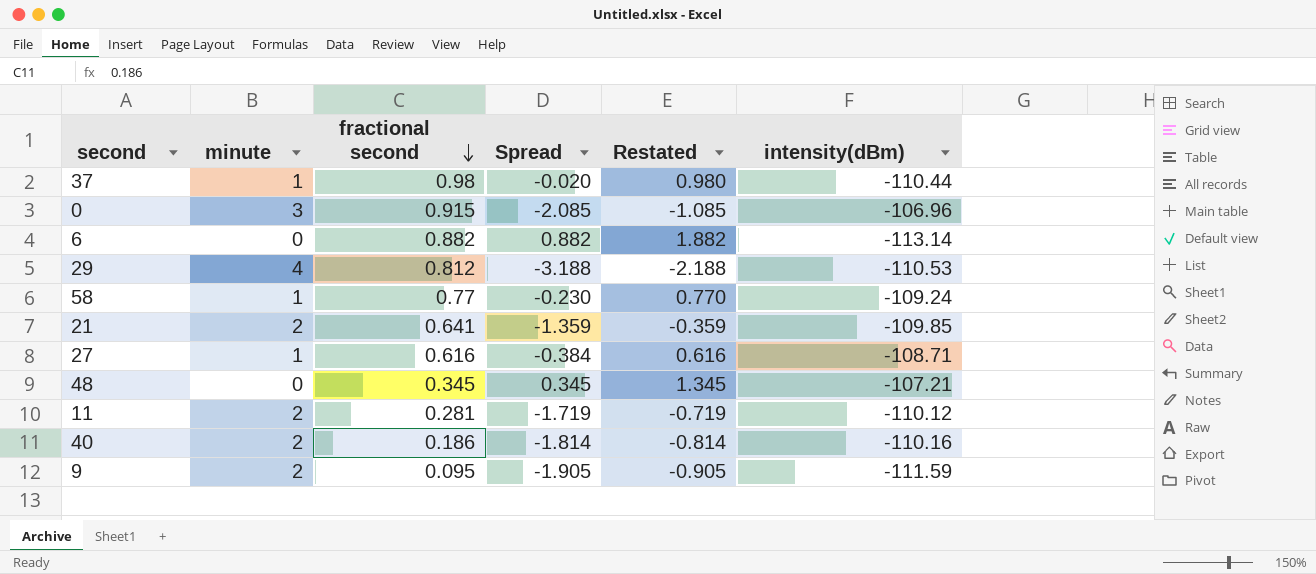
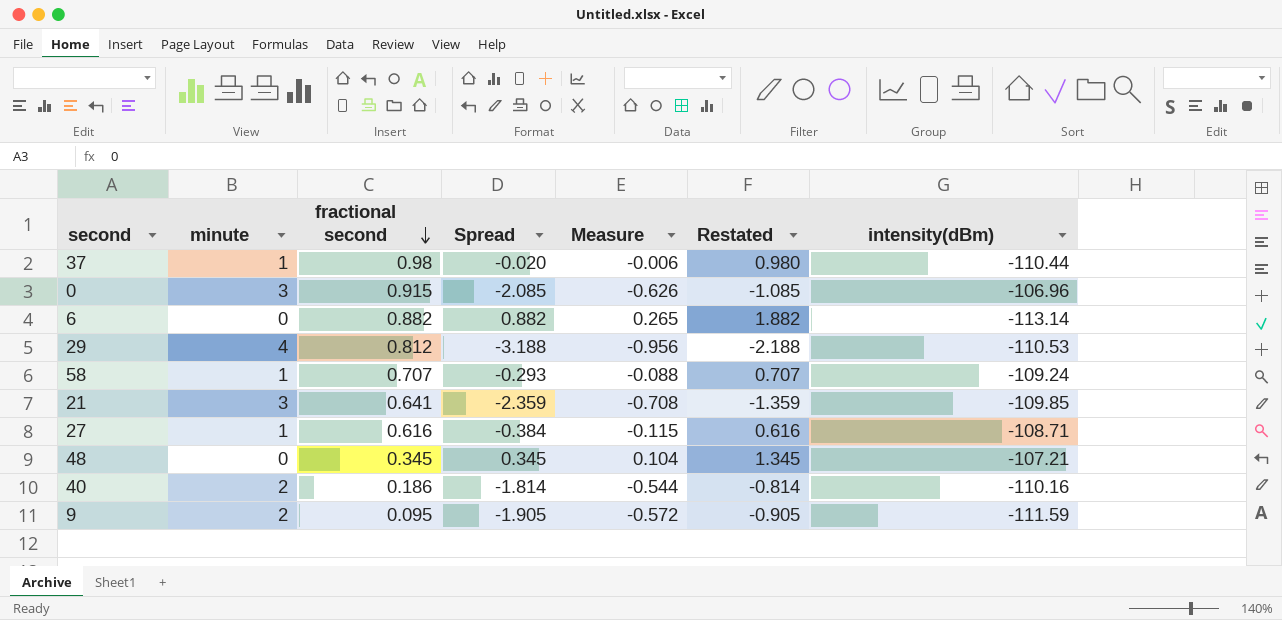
column Measure | formula: none -> [Spread] * 0.3
row 11: 2 | 0.281 | -1.719 | -0.719 | -110.12 -> none
58 | fractional second: 0.77 -> 0.707
58 | Spread: -0.230 -> -0.293
58 | Restated: 0.770 -> 0.707
21 | minute: 2 -> 3
21 | Spread: -1.359 -> -2.359
21 | Restated: -0.359 -> -1.359

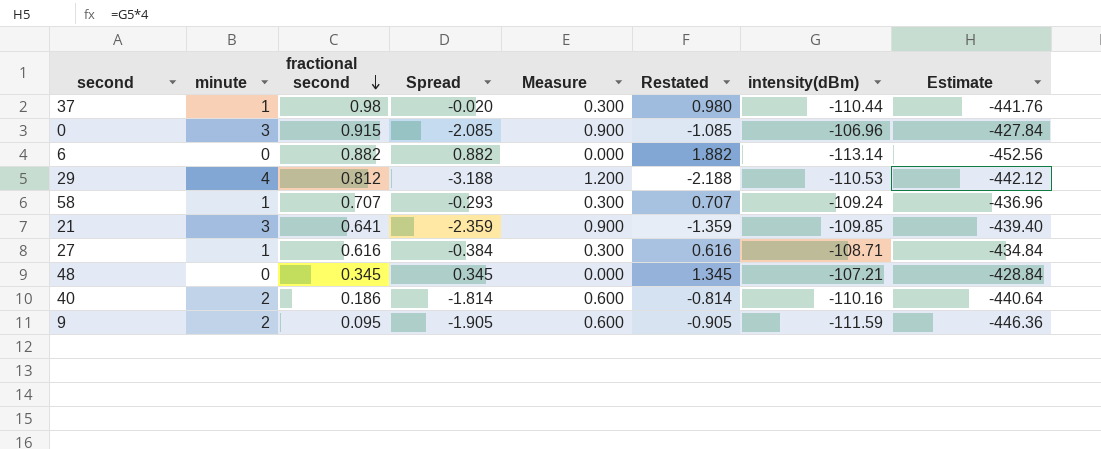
column Measure | formula: [Spread] * 0.3 -> [minute] * 0.3
column Estimate | formula: none -> [intensity(dBm)] * 4

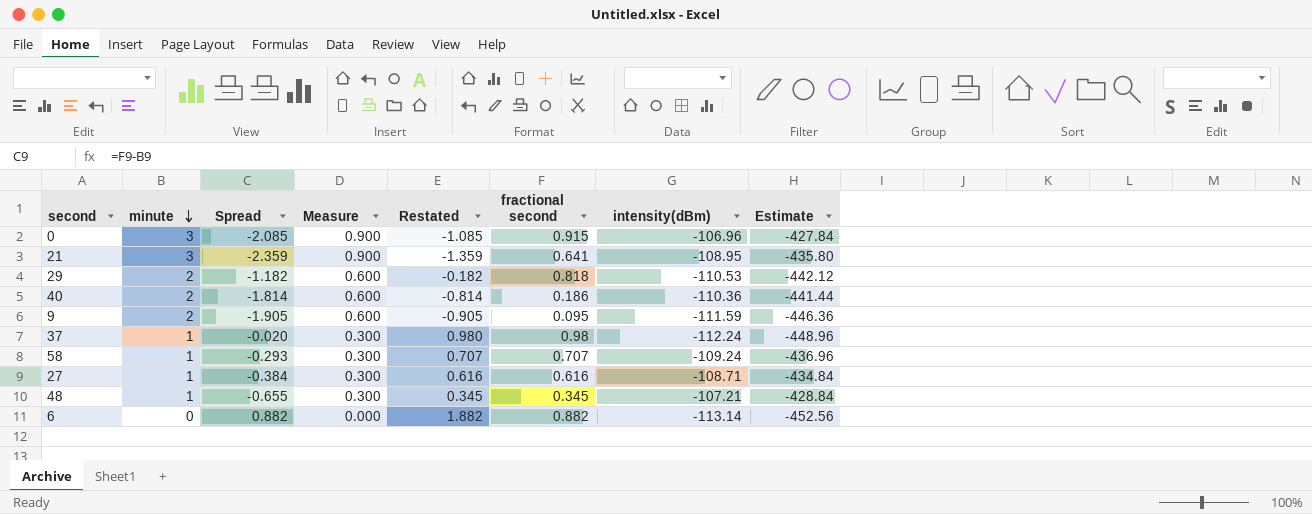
row order: fractional second descending -> minute descending
column fractional second | position: 3 -> 6
21 | intensity(dBm): -109.85 -> -108.95
21 | Estimate: -439.40 -> -435.80
29 | minute: 4 -> 2
29 | Spread: -3.188 -> -1.182
29 | Measure: 1.200 -> 0.600
29 | Restated: -2.188 -> -0.182
29 | fractional second: 0.812 -> 0.818
40 | intensity(dBm): -110.16 -> -110.36
40 | Estimate: -440.64 -> -441.44
37 | intensity(dBm): -110.44 -> -112.24
37 | Estimate: -441.76 -> -448.96
48 | minute: 0 -> 1
48 | Spread: 0.345 -> -0.655
48 | Measure: 0.000 -> 0.300
48 | Restated: 1.345 -> 0.345

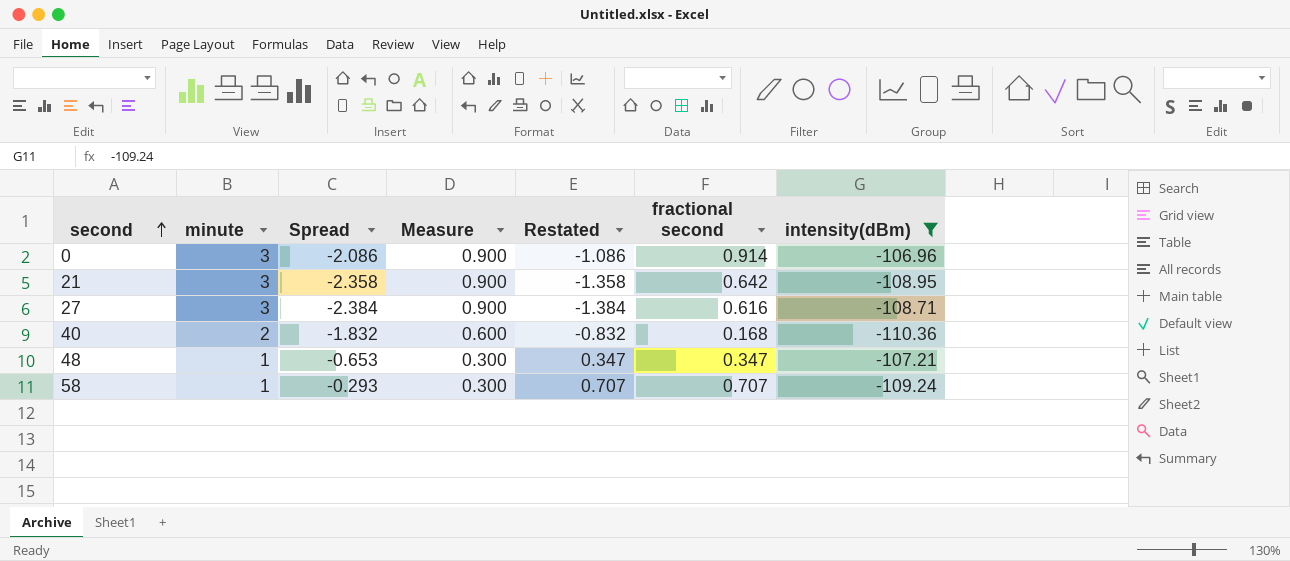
filter: none -> intensity(dBm) >= -110.36
row order: minute descending -> second ascending
column Estimate | formula: [intensity(dBm)] * 4 -> none
0 | Spread: -2.085 -> -2.086
0 | Restated: -1.085 -> -1.086
0 | fractional second: 0.915 -> 0.914
21 | Spread: -2.359 -> -2.358
21 | Restated: -1.359 -> -1.358
21 | fractional second: 0.641 -> 0.642
27 | minute: 1 -> 3
27 | Spread: -0.384 -> -2.384
27 | Measure: 0.300 -> 0.900
27 | Restated: 0.616 -> -1.384
40 | Spread: -1.814 -> -1.832
40 | Restated: -0.814 -> -0.832
40 | fractional second: 0.186 -> 0.168
48 | Spread: -0.655 -> -0.653
48 | Restated: 0.345 -> 0.347
48 | fractional second: 0.345 -> 0.347

